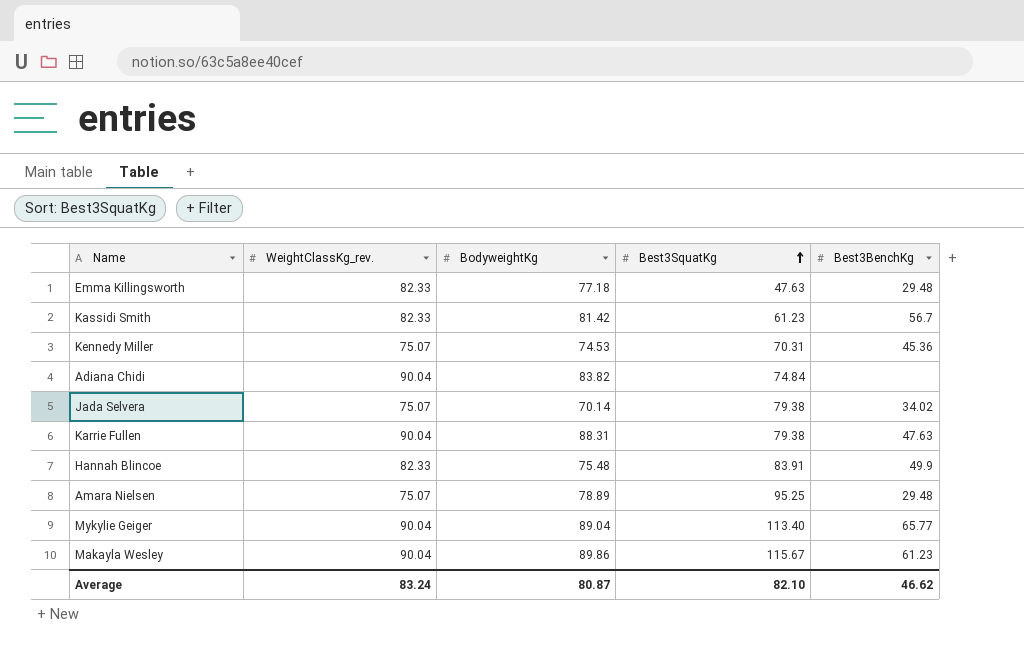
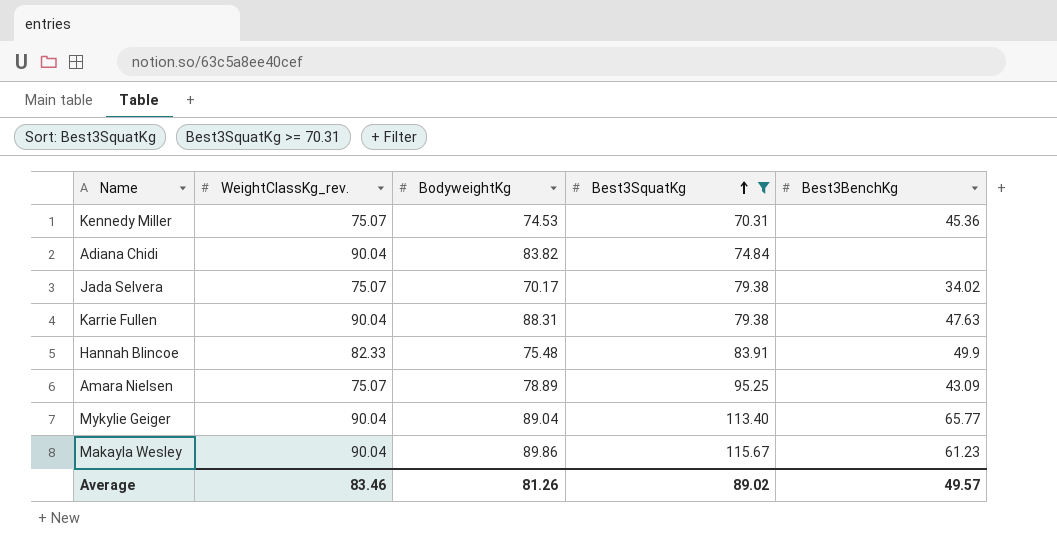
filter: none -> Best3SquatKg >= 70.31
Jada Selvera | BodyweightKg: 70.14 -> 70.17
Amara Nielsen | Best3BenchKg: 29.48 -> 43.09
Average | WeightClassKg_rev.: 83.24 -> 83.46
Average | BodyweightKg: 80.87 -> 81.26
Average | Best3SquatKg: 82.10 -> 89.02
Average | Best3BenchKg: 46.62 -> 49.57

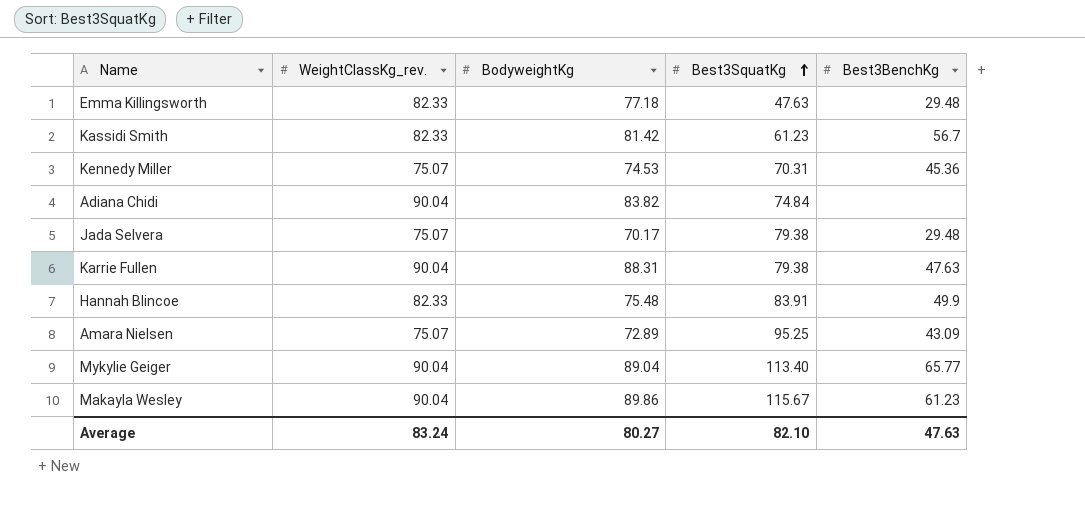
filter: Best3SquatKg >= 70.31 -> none
Jada Selvera | Best3BenchKg: 34.02 -> 29.48
Amara Nielsen | BodyweightKg: 78.89 -> 72.89
Average | WeightClassKg_rev.: 83.46 -> 83.24
Average | BodyweightKg: 81.26 -> 80.27
Average | Best3SquatKg: 89.02 -> 82.10
Average | Best3BenchKg: 49.57 -> 47.63

